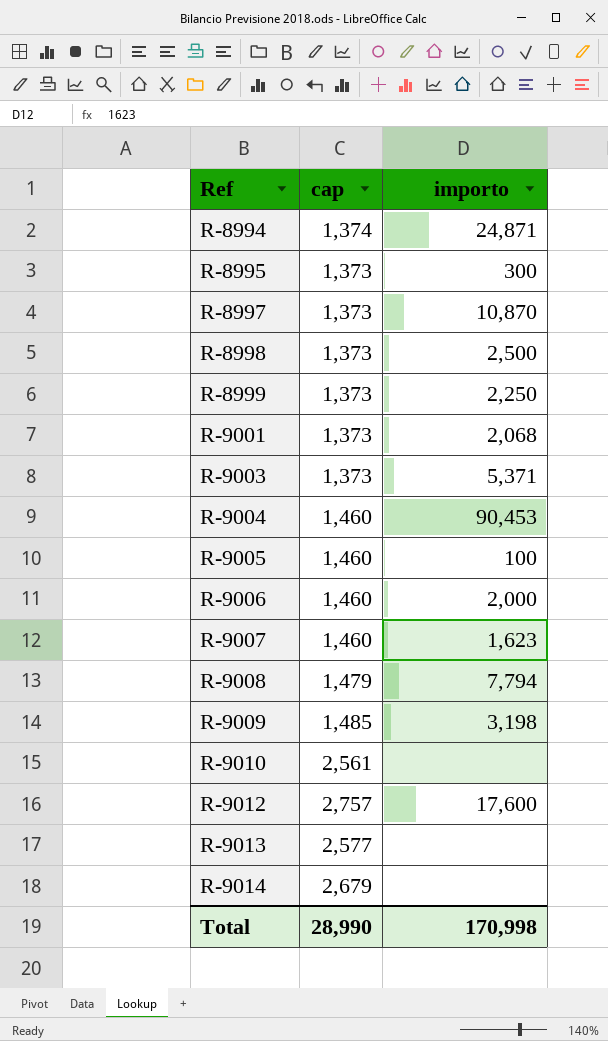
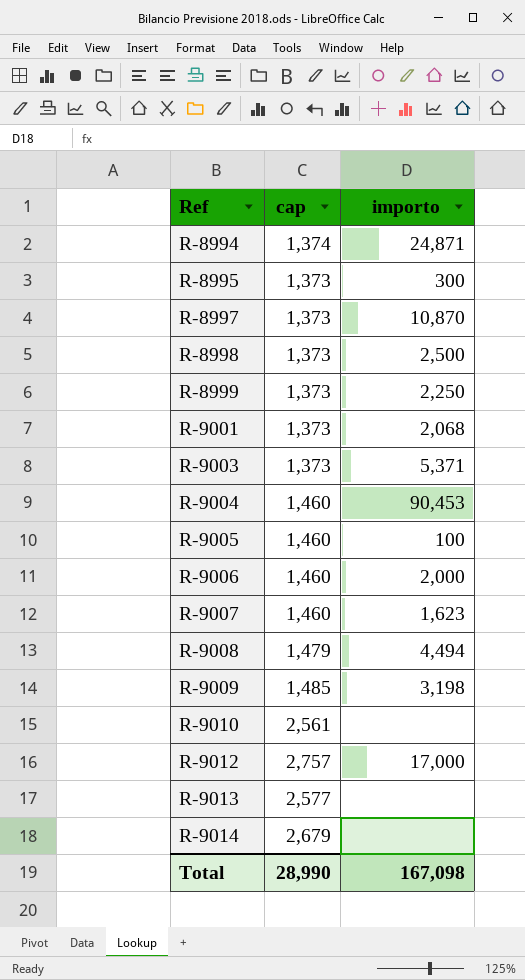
R-9008 | importo: 7,794 -> 4,494
R-9012 | importo: 17,600 -> 17,000
Total | importo: 170,998 -> 167,098

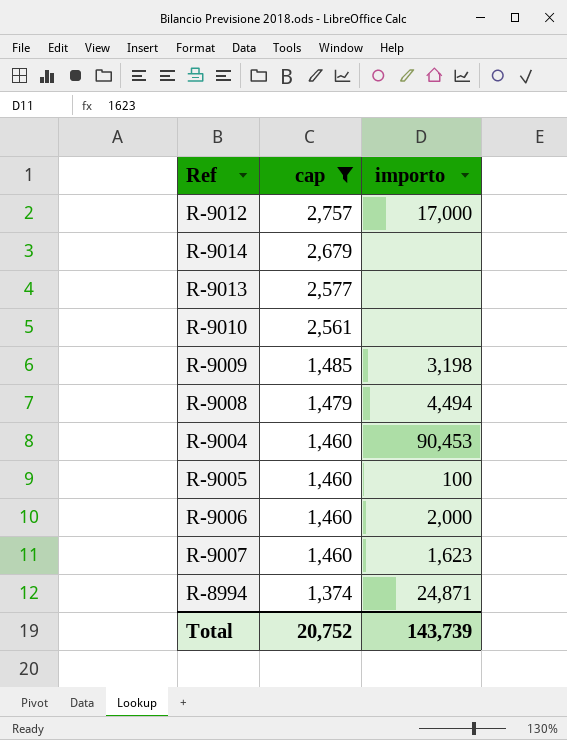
filter: none -> cap != 1,373
row order: Ref ascending -> cap descending
Total | cap: 28,990 -> 20,752
Total | importo: 167,098 -> 143,739

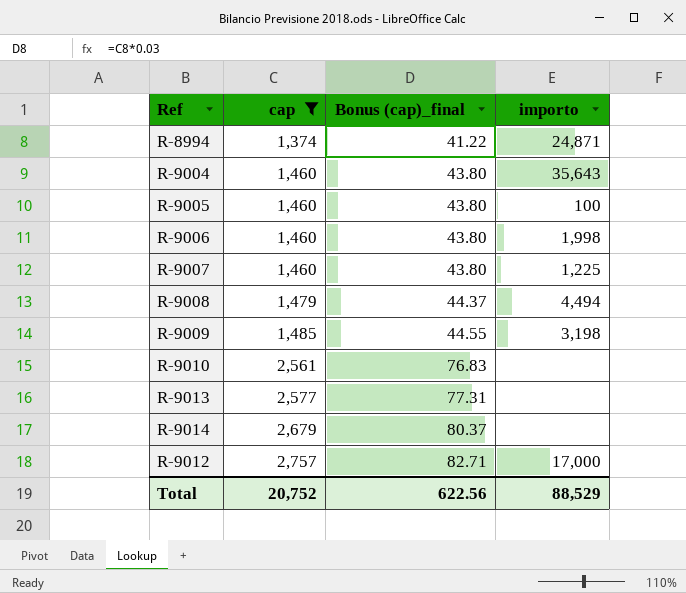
row order: cap descending -> cap ascending
column Bonus (cap)_final | formula: none -> [cap] * 0.03
R-9004 | importo: 90,453 -> 35,643
R-9006 | importo: 2,000 -> 1,998
R-9007 | importo: 1,623 -> 1,225
Total | importo: 143,739 -> 88,529

